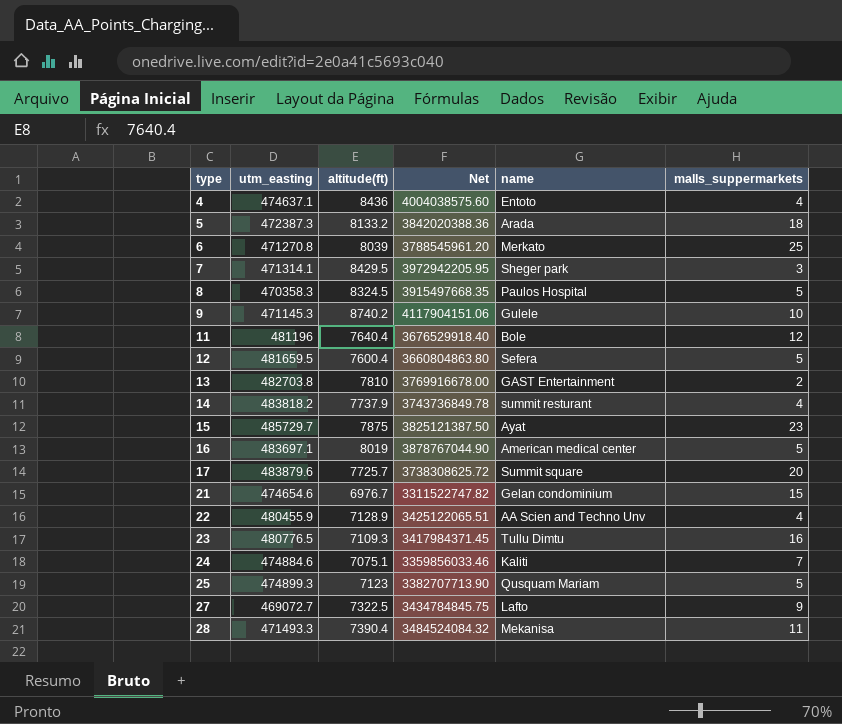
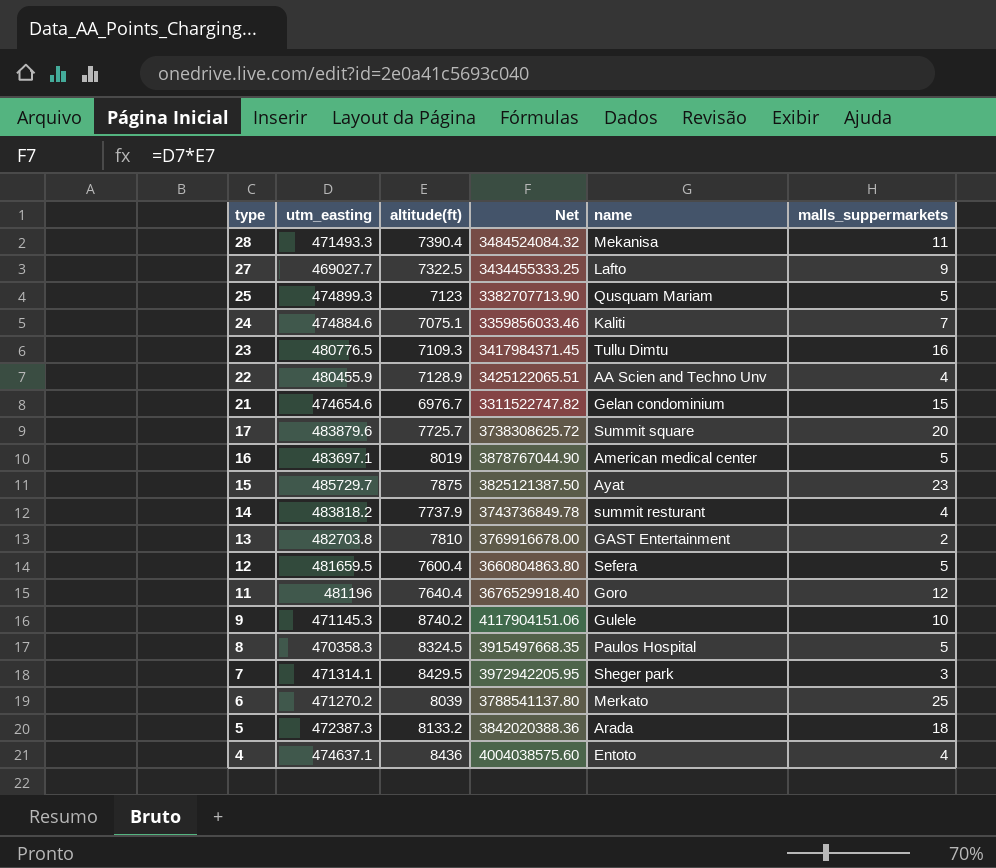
row order: type ascending -> type descending
27 | utm_easting: 469072.7 -> 469027.7
27 | Net: 3434784845.75 -> 3434455333.25
11 | name: Bole -> Goro
6 | utm_easting: 471270.8 -> 471270.2
6 | Net: 3788545961.20 -> 3788541137.80

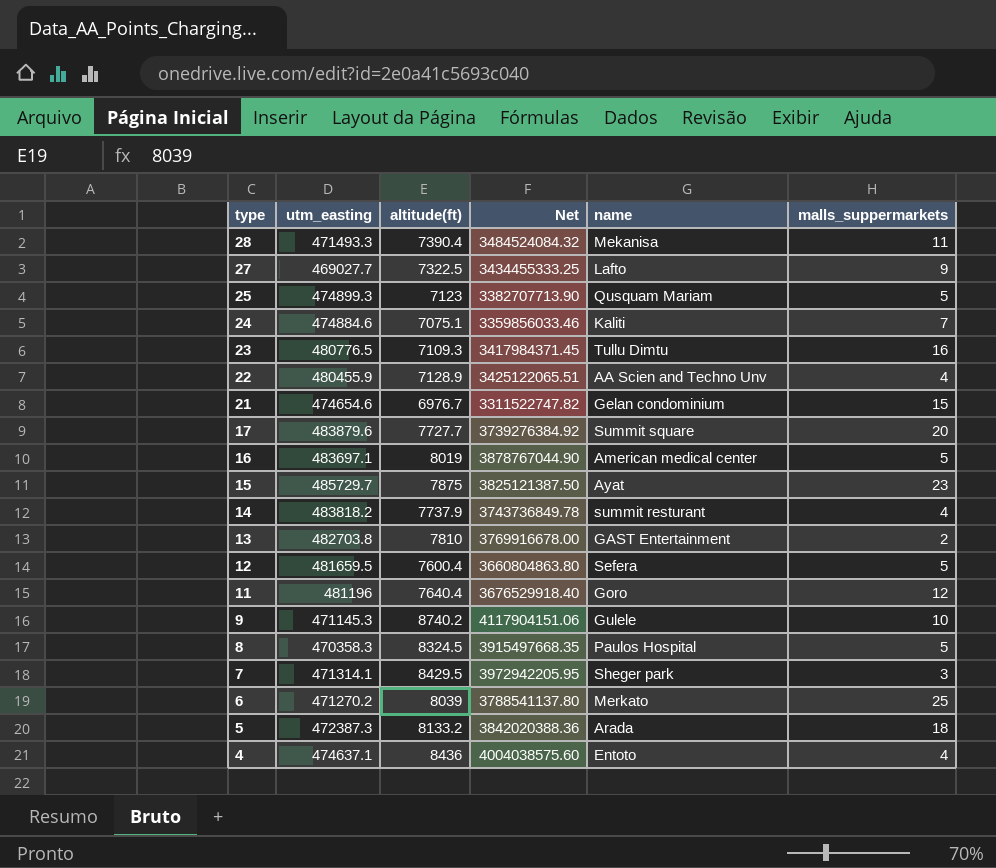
17 | altitude(ft): 7725.7 -> 7727.7
17 | Net: 3738308625.72 -> 3739276384.92

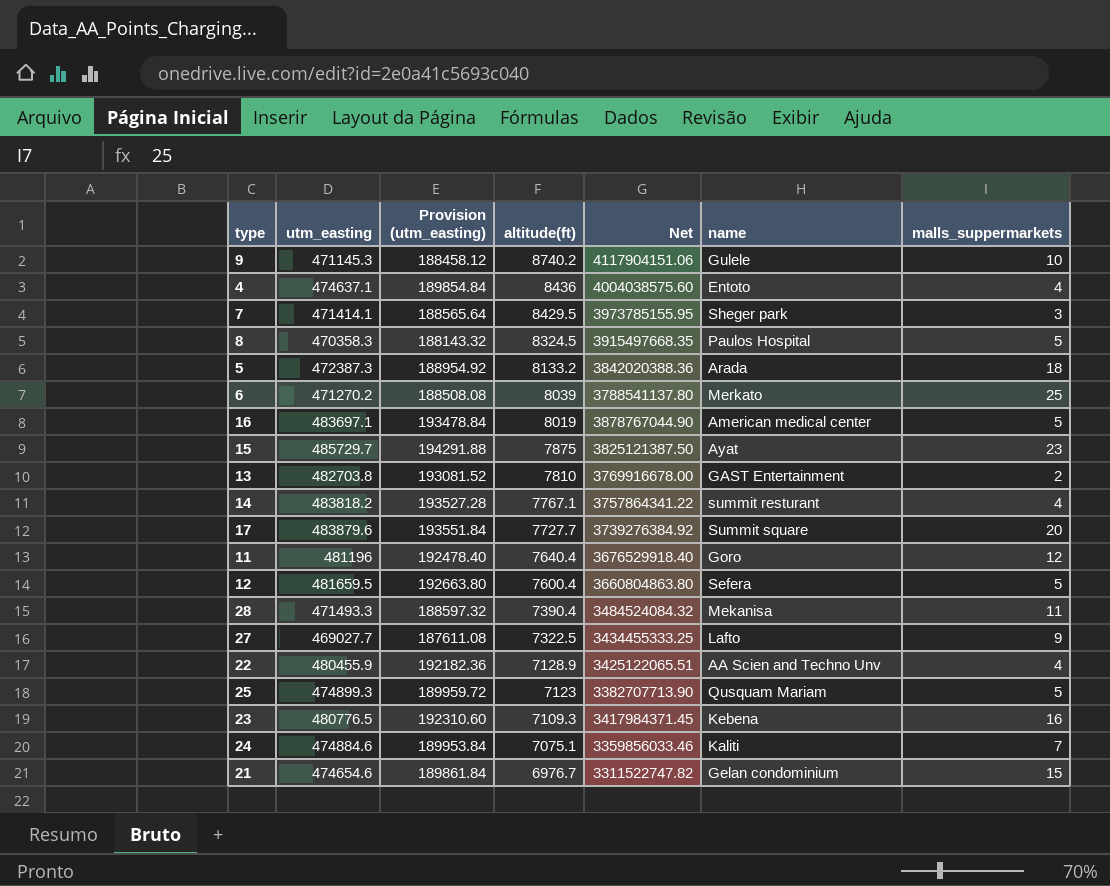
row order: type descending -> altitude(ft) descending
column Provision (utm_easting) | formula: none -> [utm_easting] * 0.4
7 | utm_easting: 471314.1 -> 471414.1
7 | Net: 3972942205.95 -> 3973785155.95
14 | altitude(ft): 7737.9 -> 7767.1
14 | Net: 3743736849.78 -> 3757864341.22
23 | name: Tullu Dimtu -> Kebena

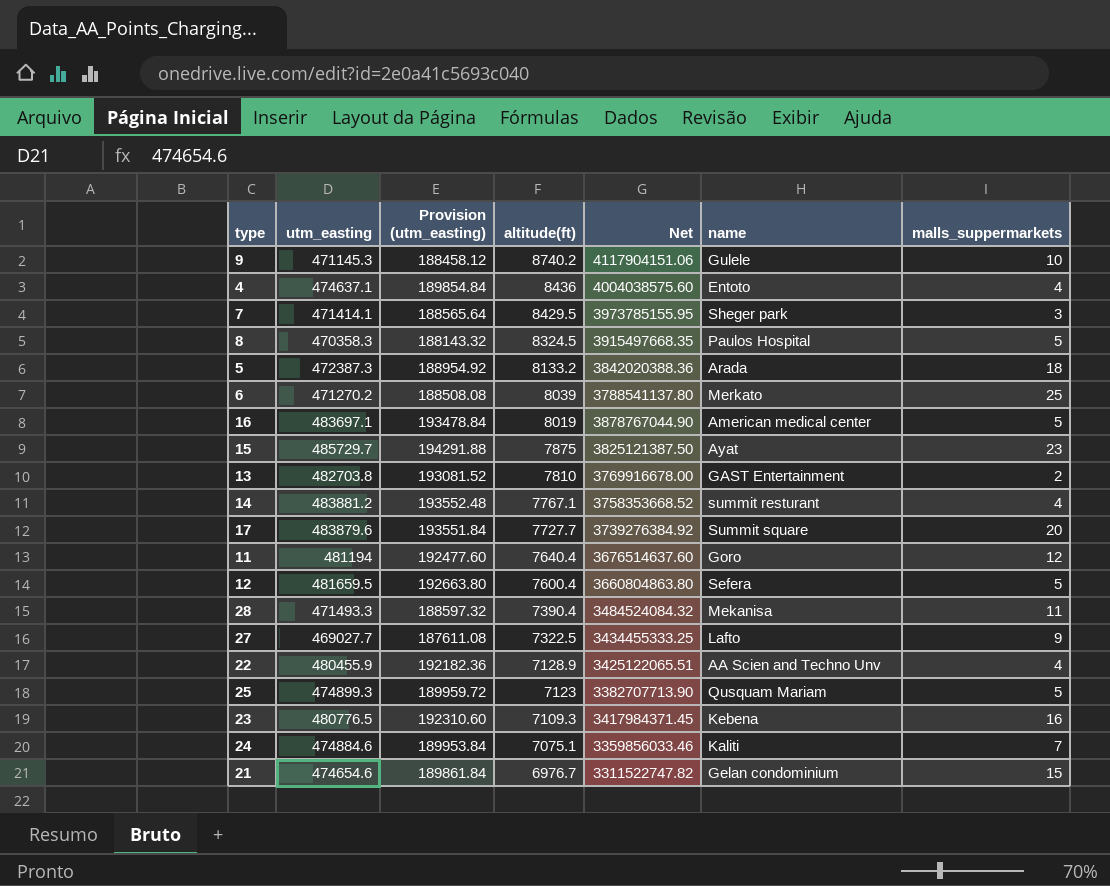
14 | utm_easting: 483818.2 -> 483881.2
14 | Provision (utm_easting): 193527.28 -> 193552.48
14 | Net: 3757864341.22 -> 3758353668.52
11 | utm_easting: 481196 -> 481194
11 | Provision (utm_easting): 192478.40 -> 192477.60
11 | Net: 3676529918.40 -> 3676514637.60

